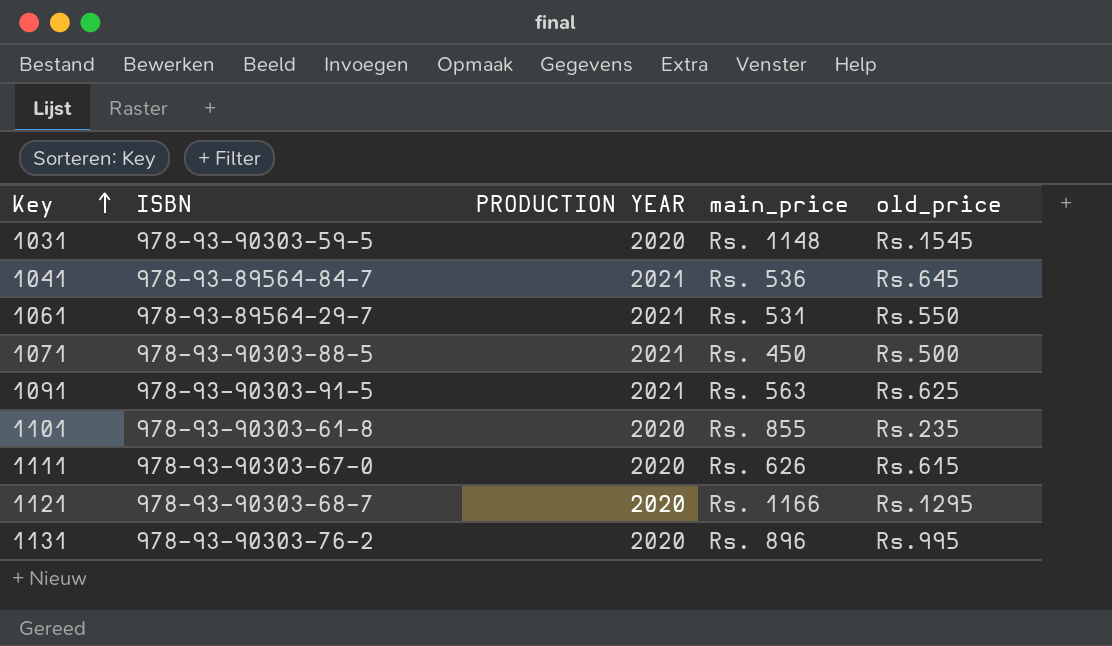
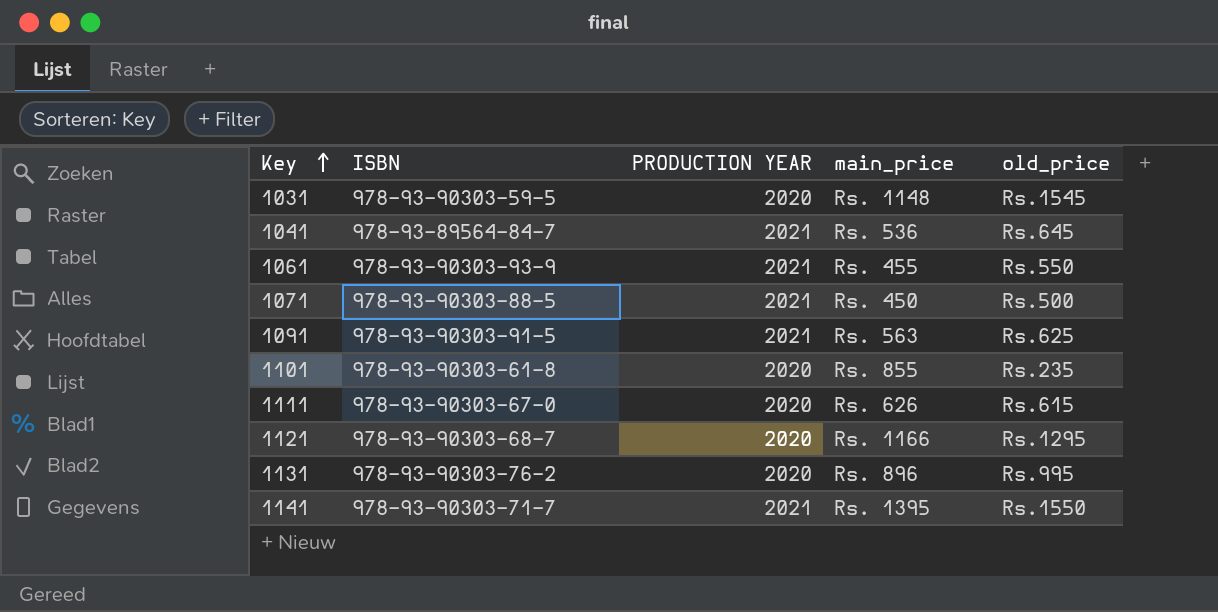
1061 | ISBN: 978-93-89564-29-7 -> 978-93-90303-93-9
1061 | main_price: Rs. 531 -> Rs. 455
row 1141: none -> 978-93-90303-71-7 | 2021 | Rs. 1395 | Rs.1550

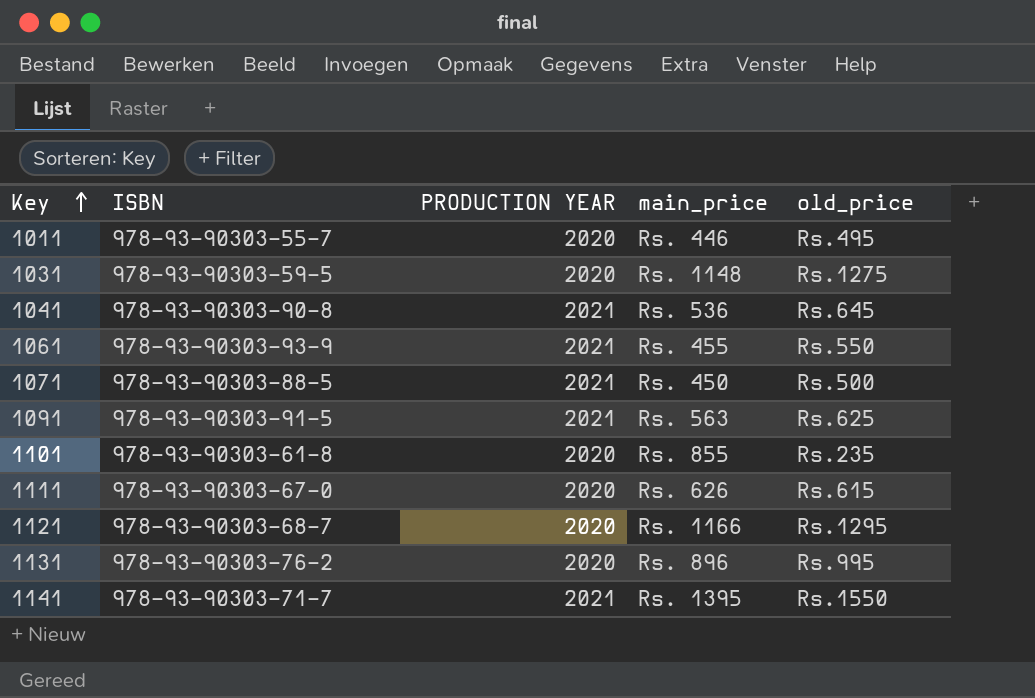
row 1011: none -> 978-93-90303-55-7 | 2020 | Rs. 446 | Rs.495
1031 | old_price: Rs.1545 -> Rs.1275
1041 | ISBN: 978-93-89564-84-7 -> 978-93-90303-90-8

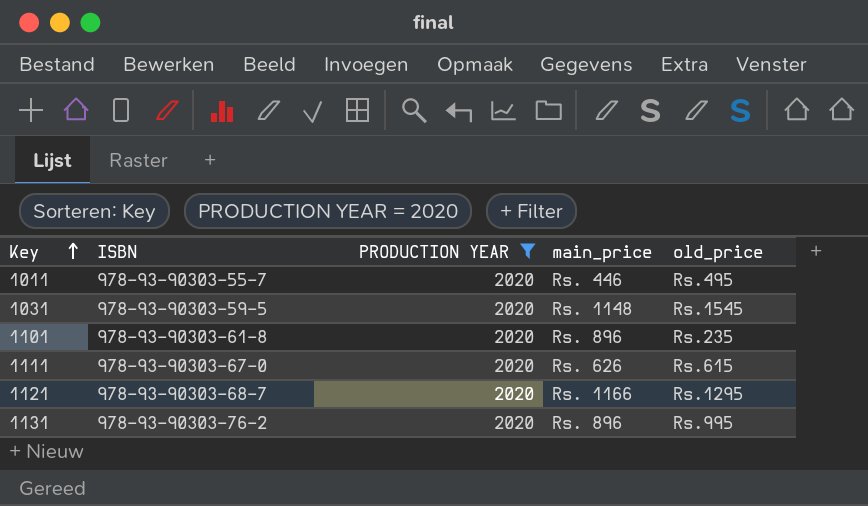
filter: none -> PRODUCTION YEAR = 2020
1031 | old_price: Rs.1275 -> Rs.1545
1101 | main_price: Rs. 855 -> Rs. 896

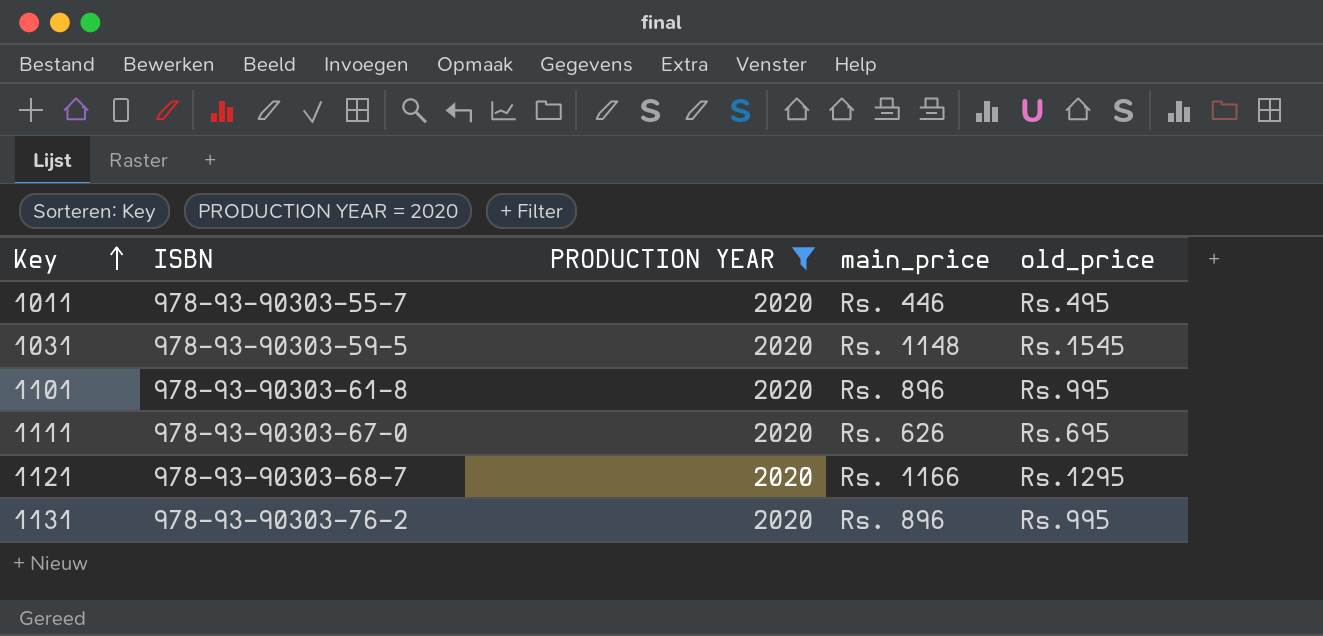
1101 | old_price: Rs.235 -> Rs.995
1111 | old_price: Rs.615 -> Rs.695

